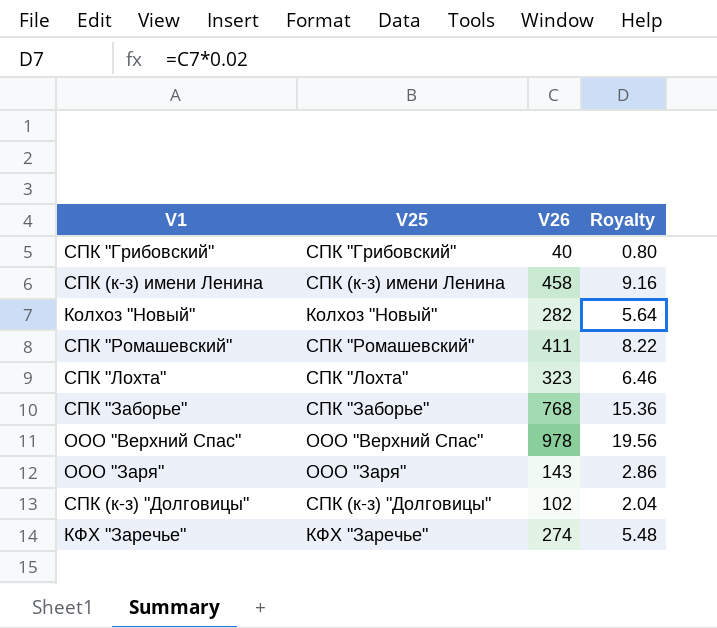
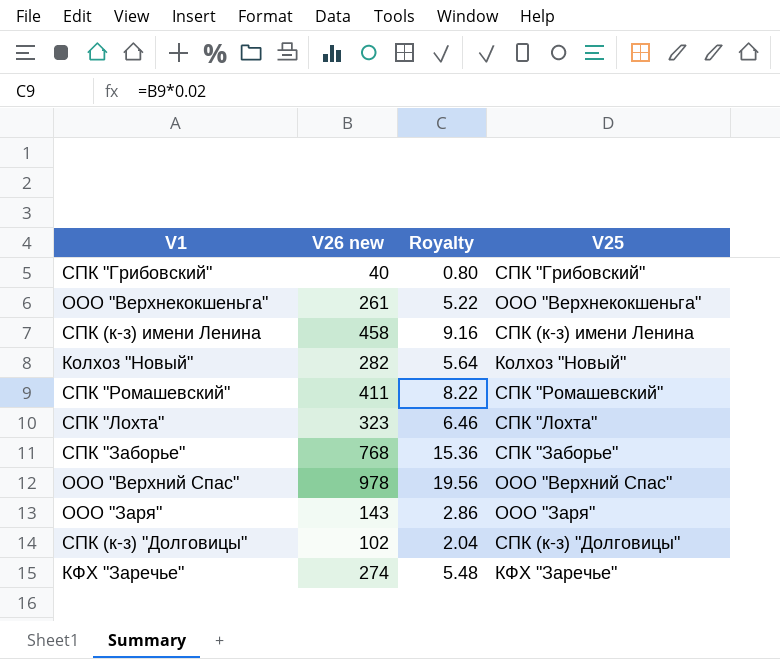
column name: V26 -> V26 new
column V25 | position: 2 -> 4
row ООО "Верхнекокшеньга": none -> 261 | 5.22 | ООО "Верхнекокшеньга"

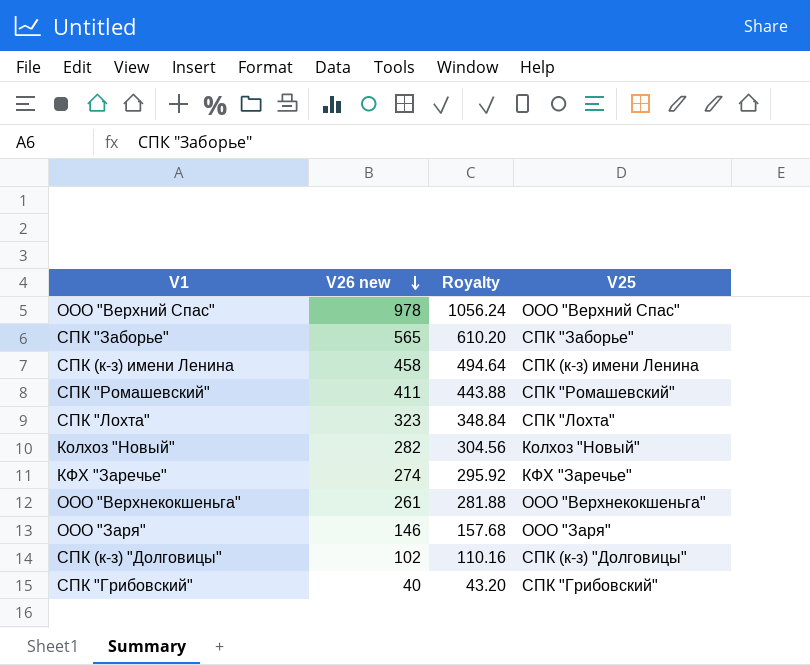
row order: none -> V26 new descending
column Royalty | formula: [V26 new] * 0.02 -> [V26 new] * 1.08
СПК "Заборье" | V26 new: 768 -> 565
ООО "Заря" | V26 new: 143 -> 146

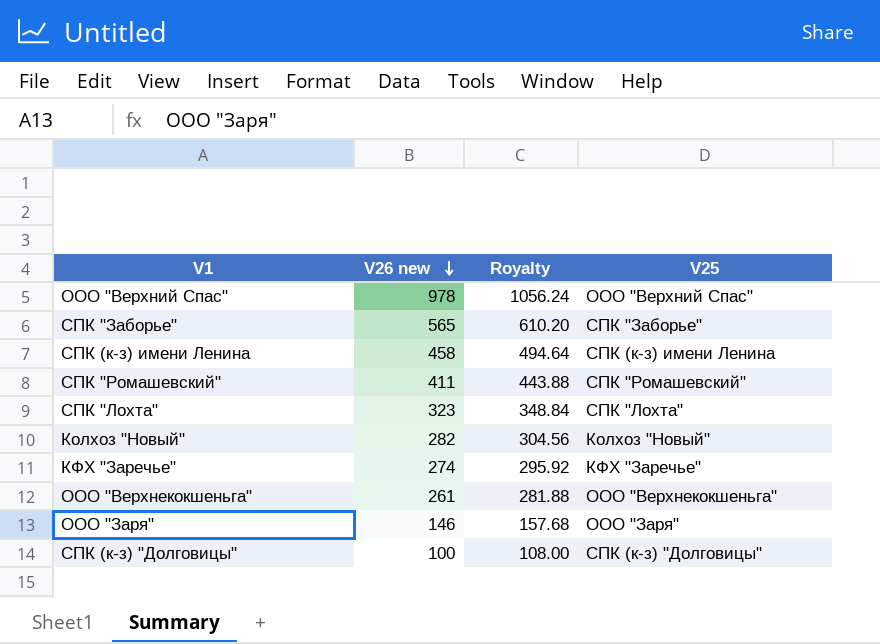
row СПК "Грибовский": 40 | 43.20 | СПК "Грибовский" -> none
СПК (к-з) "Долговицы" | V26 new: 102 -> 100
СПК (к-з) "Долговицы" | Royalty: 110.16 -> 108.00

